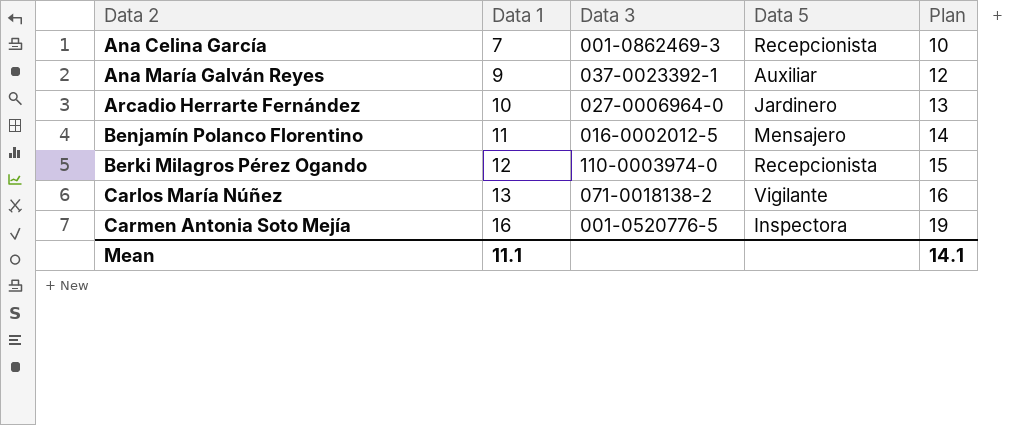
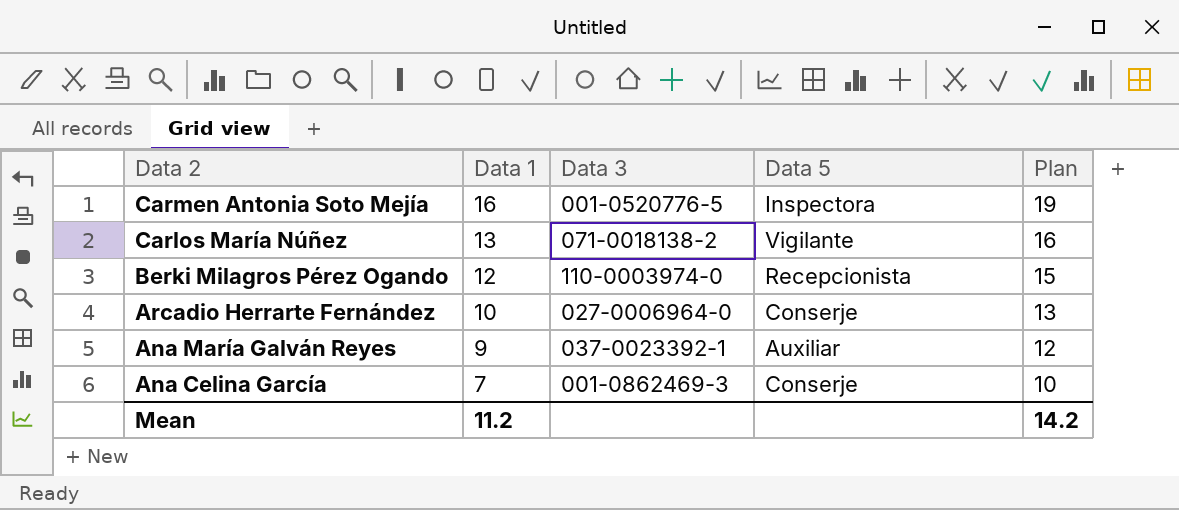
row order: Data 2 ascending -> Data 2 descending
row Benjamín Polanco Florentino: 11 | 016-0002012-5 | Mensajero | 14 -> none
Arcadio Herrarte Fernández | Data 5: Jardinero -> Conserje
Ana Celina García | Data 5: Recepcionista -> Conserje
Mean | Data 1: 11.1 -> 11.2
Mean | Plan: 14.1 -> 14.2

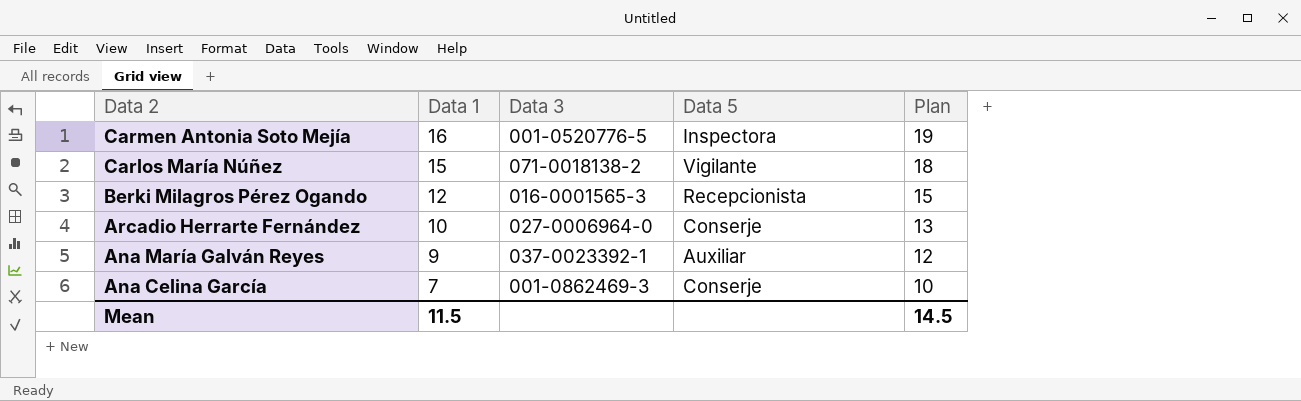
Carlos María Núñez | Data 1: 13 -> 15
Carlos María Núñez | Plan: 16 -> 18
Berki Milagros Pérez Ogando | Data 3: 110-0003974-0 -> 016-0001565-3
Mean | Data 1: 11.2 -> 11.5
Mean | Plan: 14.2 -> 14.5

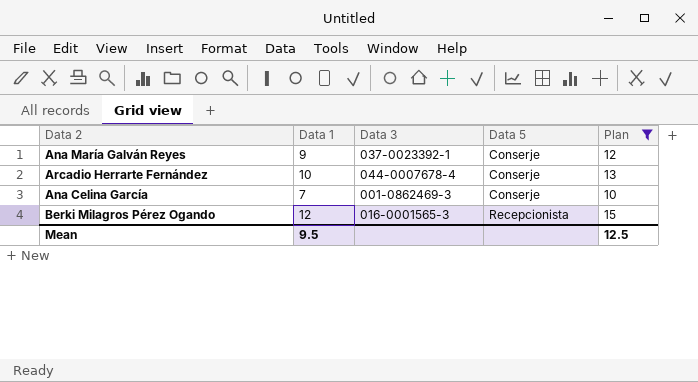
filter: none -> Plan <= 15
row order: Data 2 descending -> Data 5 ascending
Ana María Galván Reyes | Data 5: Auxiliar -> Conserje
Arcadio Herrarte Fernández | Data 3: 027-0006964-0 -> 044-0007678-4
Mean | Data 1: 11.5 -> 9.5
Mean | Plan: 14.5 -> 12.5

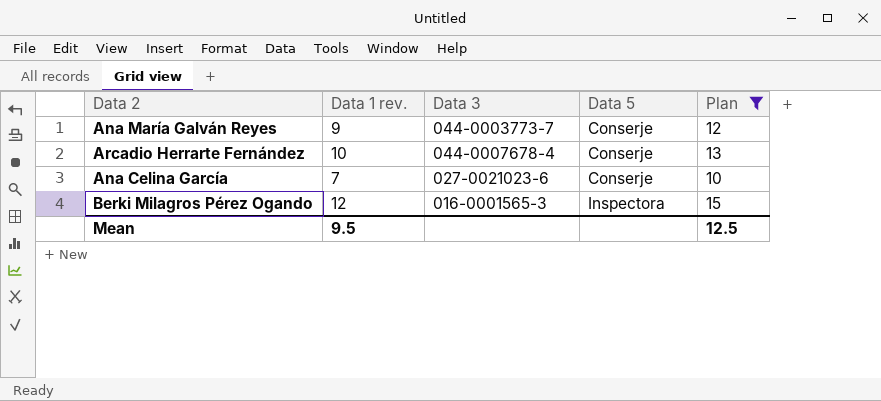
column name: Data 1 -> Data 1 rev.
Ana María Galván Reyes | Data 3: 037-0023392-1 -> 044-0003773-7
Ana Celina García | Data 3: 001-0862469-3 -> 027-0021023-6
Berki Milagros Pérez Ogando | Data 5: Recepcionista -> Inspectora

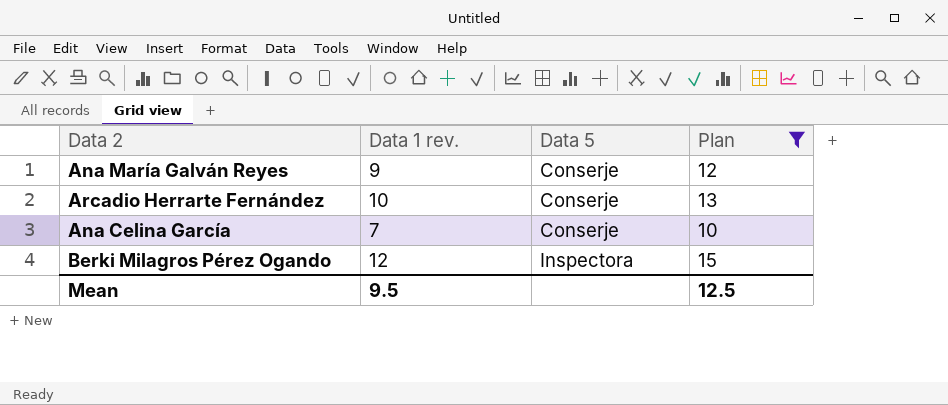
column Data 3 | position: 3 -> none

